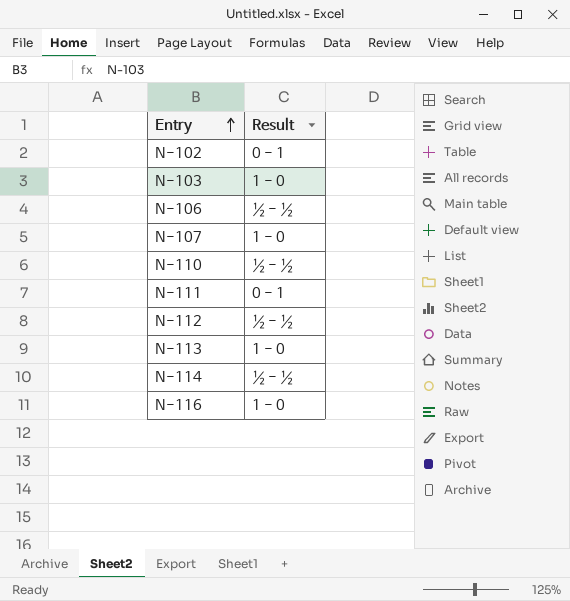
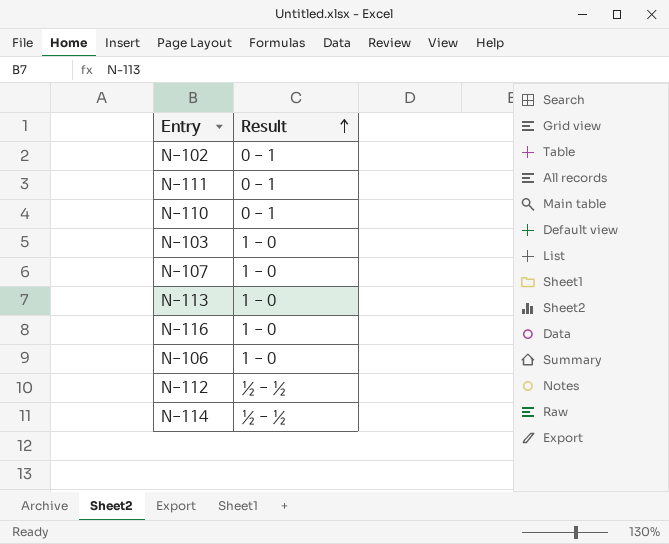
row order: Entry ascending -> Result ascending
N-110 | Result: ½ - ½ -> 0 - 1
N-106 | Result: ½ - ½ -> 1 - 0

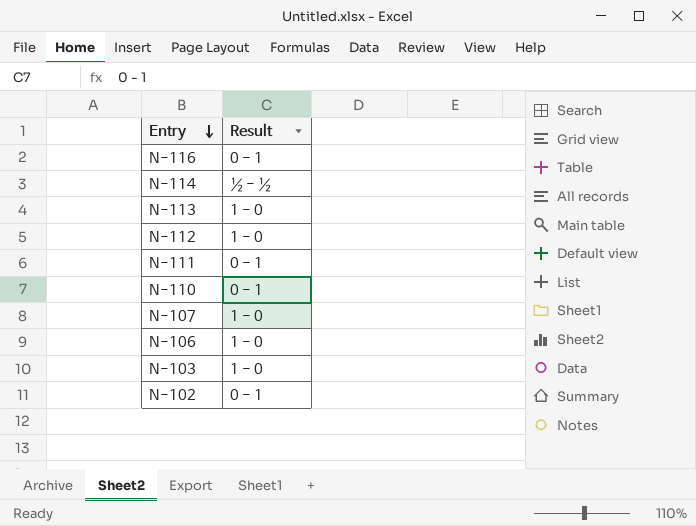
row order: Result ascending -> Entry descending
N-116 | Result: 1 - 0 -> 0 - 1
N-112 | Result: ½ - ½ -> 1 - 0

